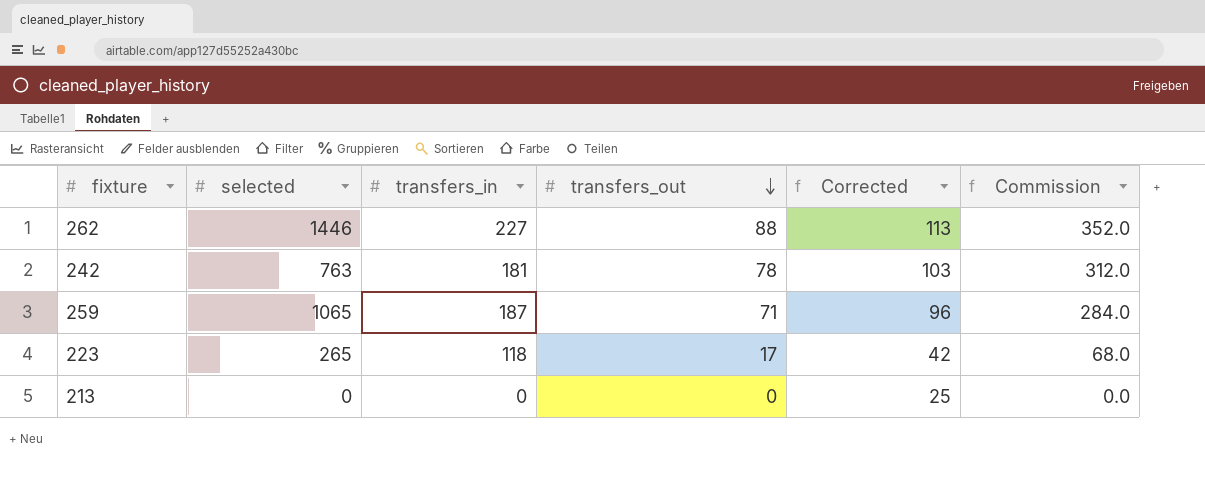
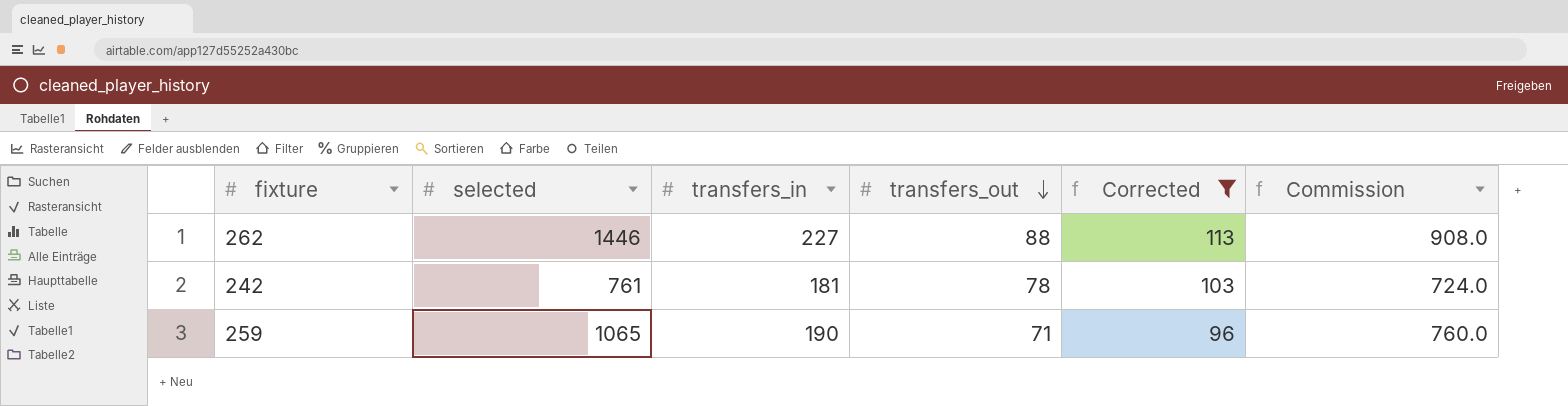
filter: none -> Corrected >= 96
column Commission | formula: [transfers_out] * 4 -> [transfers_in] * 4
242 | selected: 763 -> 761
259 | transfers_in: 187 -> 190

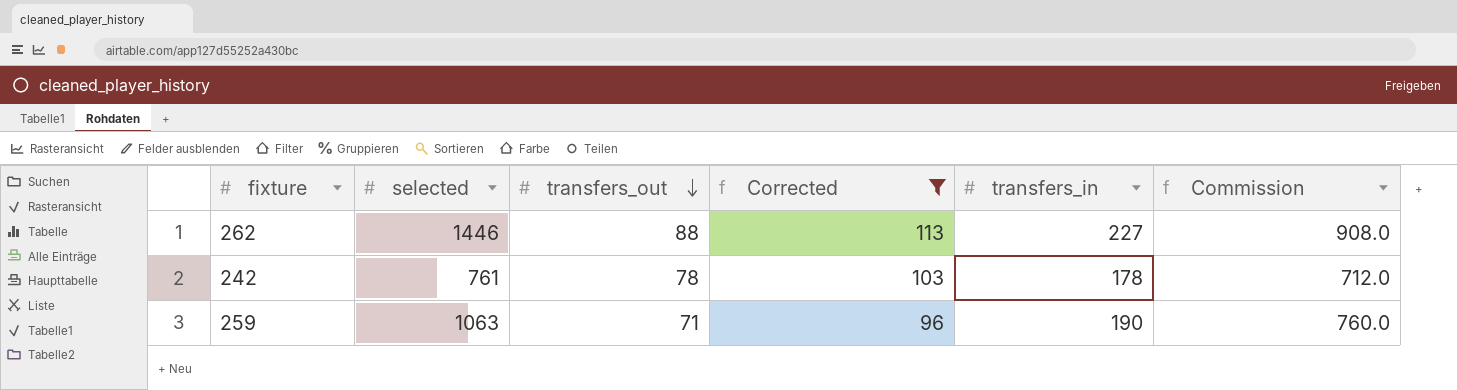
column transfers_in | position: 3 -> 5
242 | transfers_in: 181 -> 178
242 | Commission: 724.0 -> 712.0
259 | selected: 1065 -> 1063

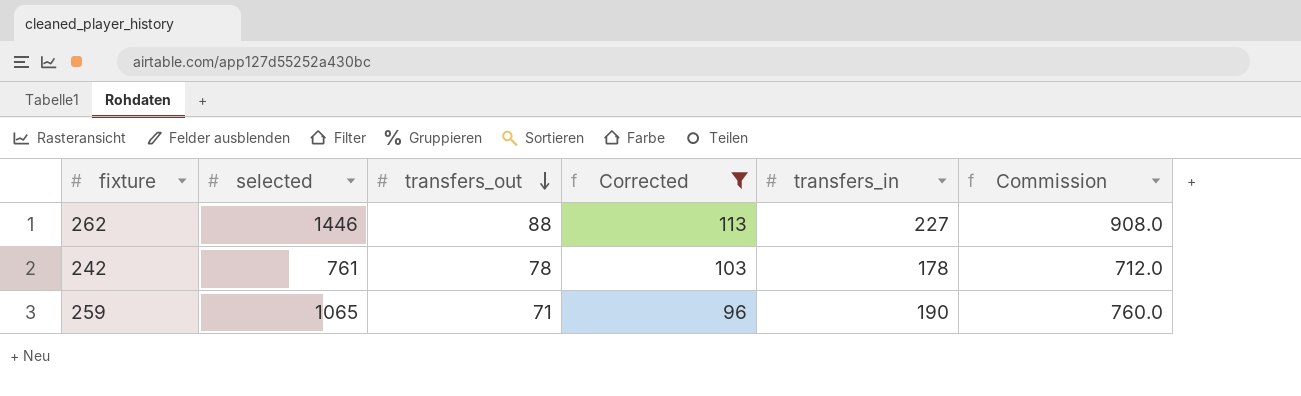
259 | selected: 1063 -> 1065

